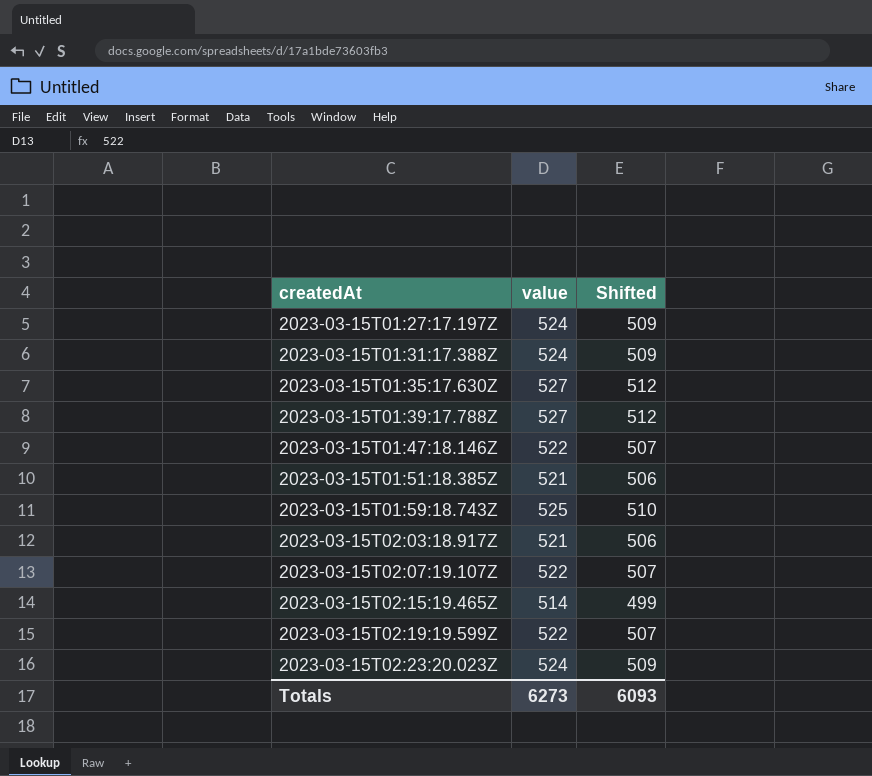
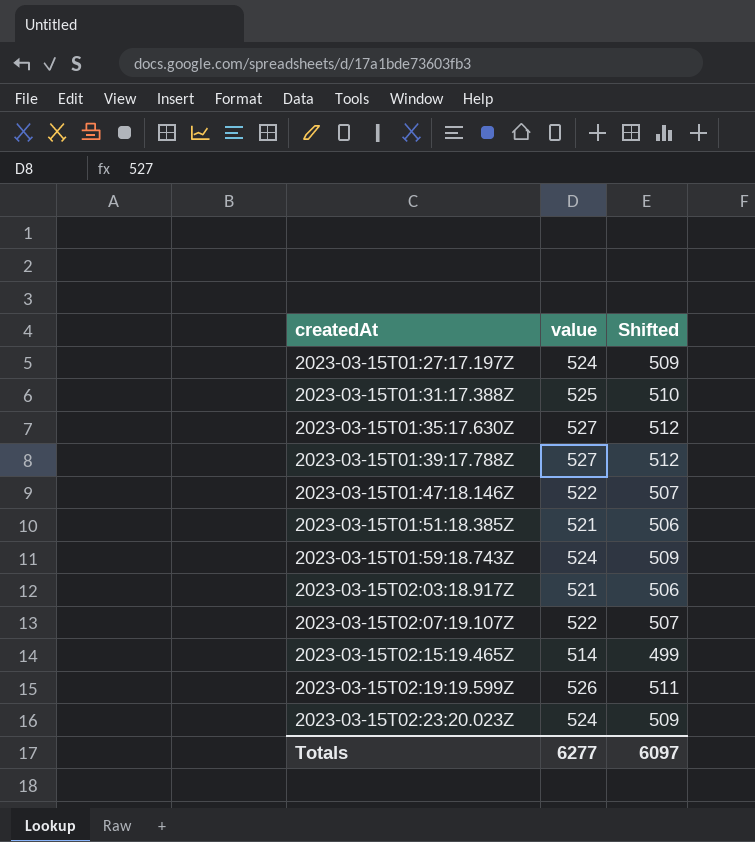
2023-03-15T01:31:17.388Z | value: 524 -> 525
2023-03-15T01:31:17.388Z | Shifted: 509 -> 510
2023-03-15T01:59:18.743Z | value: 525 -> 524
2023-03-15T01:59:18.743Z | Shifted: 510 -> 509
2023-03-15T02:19:19.599Z | value: 522 -> 526
2023-03-15T02:19:19.599Z | Shifted: 507 -> 511
Totals | value: 6273 -> 6277
Totals | Shifted: 6093 -> 6097

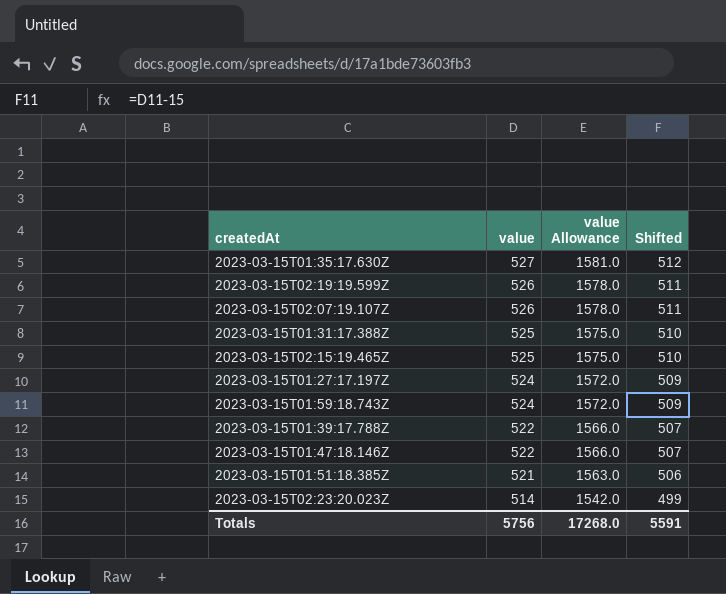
row order: createdAt ascending -> value descending
column value Allowance | formula: none -> [value] * 3
row 2023-03-15T02:03:18.917Z: 521 | 506 -> none
2023-03-15T02:07:19.107Z | value: 522 -> 526
2023-03-15T02:07:19.107Z | Shifted: 507 -> 511
2023-03-15T02:15:19.465Z | value: 514 -> 525
2023-03-15T02:15:19.465Z | Shifted: 499 -> 510
2023-03-15T01:39:17.788Z | value: 527 -> 522
2023-03-15T01:39:17.788Z | Shifted: 512 -> 507
2023-03-15T02:23:20.023Z | value: 524 -> 514
2023-03-15T02:23:20.023Z | Shifted: 509 -> 499
Totals | value: 6277 -> 5756
Totals | Shifted: 6097 -> 5591

